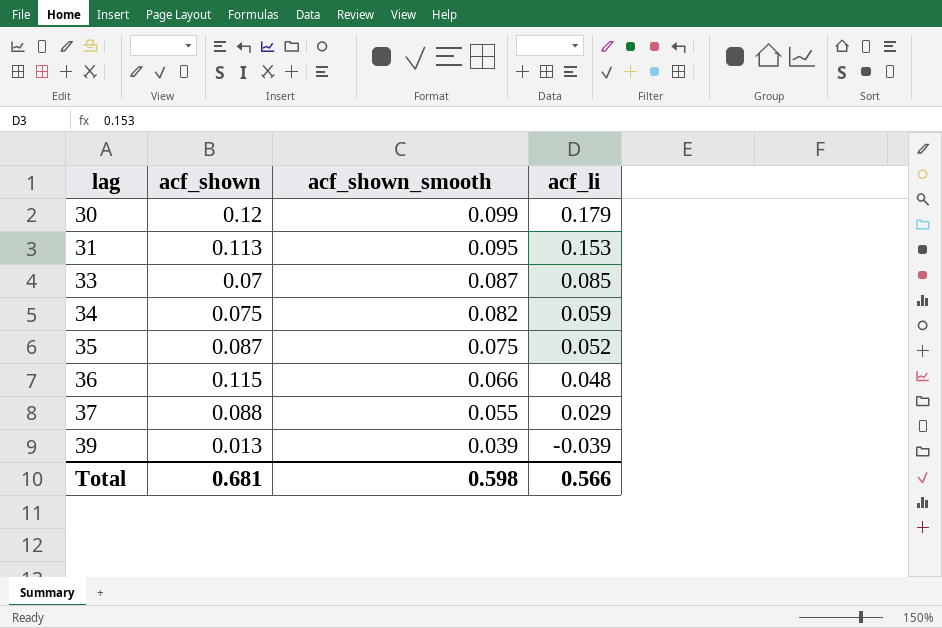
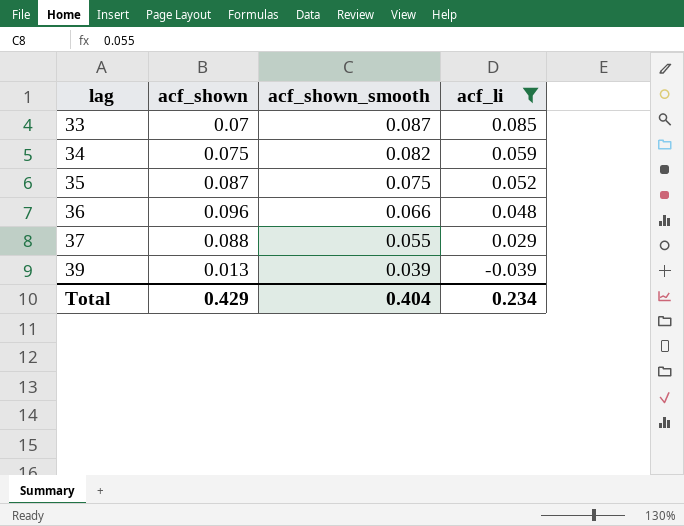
filter: none -> acf_li <= 0.085
36 | acf_shown: 0.115 -> 0.096
Total | acf_shown: 0.681 -> 0.429
Total | acf_shown_smooth: 0.598 -> 0.404
Total | acf_li: 0.566 -> 0.234

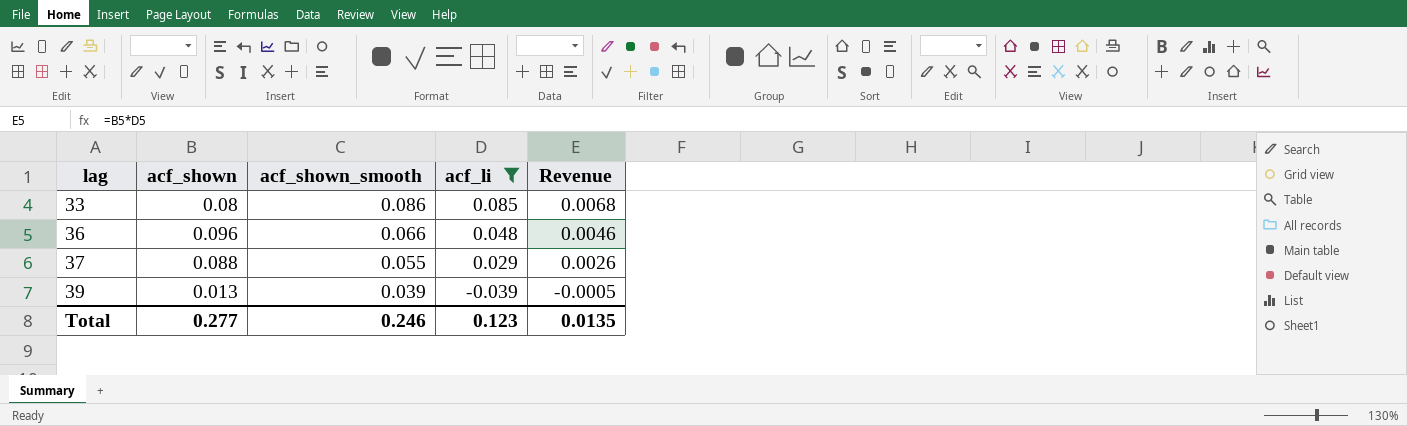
column Revenue | formula: none -> [acf_shown] * [acf_li]
row 34: 0.075 | 0.082 | 0.059 -> none
row 35: 0.087 | 0.075 | 0.052 -> none
33 | acf_shown: 0.07 -> 0.08
33 | acf_shown_smooth: 0.087 -> 0.086
Total | acf_shown: 0.429 -> 0.277
Total | acf_shown_smooth: 0.404 -> 0.246
Total | acf_li: 0.234 -> 0.123

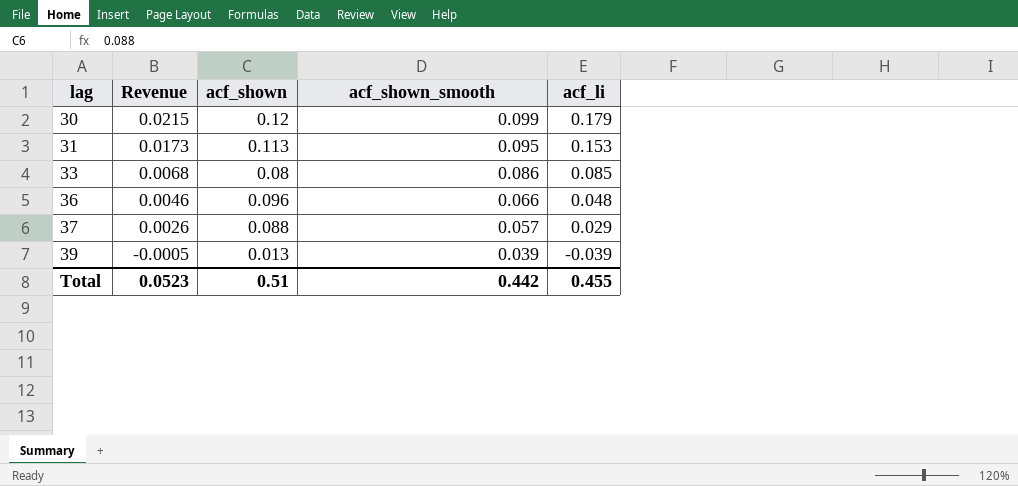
filter: acf_li <= 0.085 -> none
column Revenue | position: 5 -> 2
37 | acf_shown_smooth: 0.055 -> 0.057
Total | Revenue: 0.0135 -> 0.0523
Total | acf_shown: 0.277 -> 0.51
Total | acf_shown_smooth: 0.246 -> 0.442
Total | acf_li: 0.123 -> 0.455

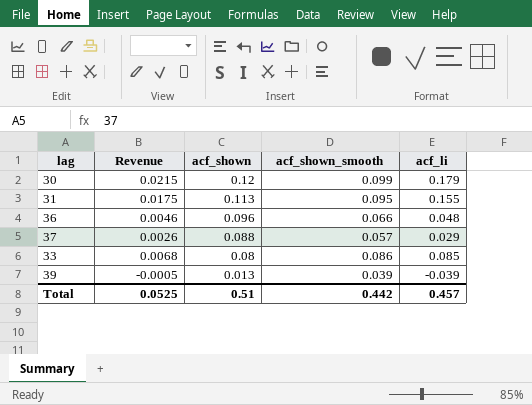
row order: lag ascending -> acf_shown descending
31 | Revenue: 0.0173 -> 0.0175
31 | acf_li: 0.153 -> 0.155
Total | Revenue: 0.0523 -> 0.0525
Total | acf_li: 0.455 -> 0.457

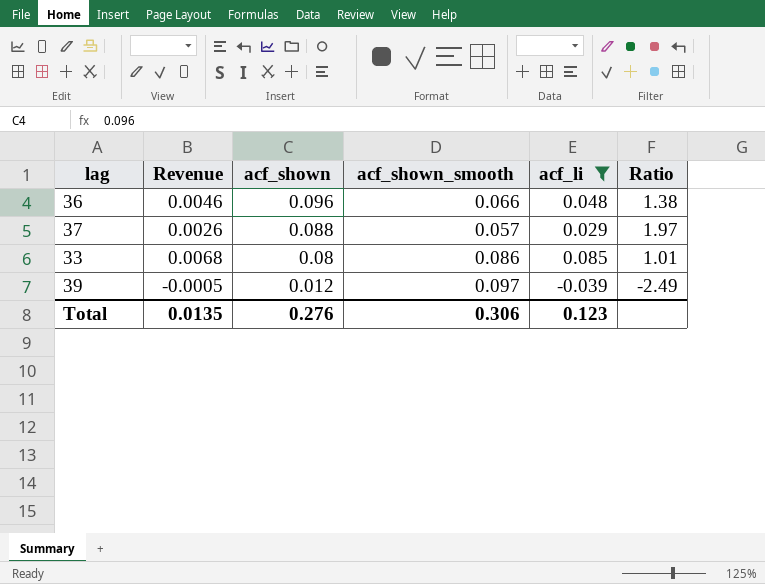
filter: none -> acf_li <= 0.085
column Ratio | formula: none -> [acf_shown_smooth] / [acf_li]
39 | acf_shown: 0.013 -> 0.012
39 | acf_shown_smooth: 0.039 -> 0.097
Total | Revenue: 0.0525 -> 0.0135
Total | acf_shown: 0.51 -> 0.276
Total | acf_shown_smooth: 0.442 -> 0.306
Total | acf_li: 0.457 -> 0.123

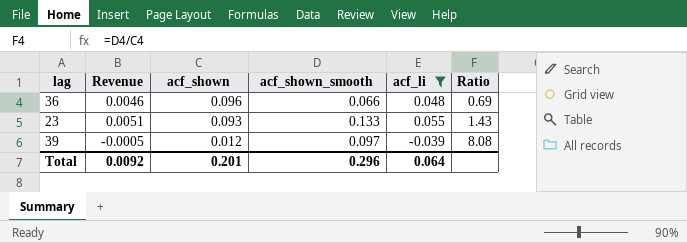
column Ratio | formula: [acf_shown_smooth] / [acf_li] -> [acf_shown_smooth] / [acf_shown]
row 37: 0.0026 | 0.088 | 0.057 | 0.029 | 1.97 -> none
row 33: 0.0068 | 0.08 | 0.086 | 0.085 | 1.01 -> none
row 23: none -> 0.0051 | 0.093 | 0.133 | 0.055 | 1.43
Total | Revenue: 0.0135 -> 0.0092
Total | acf_shown: 0.276 -> 0.201
Total | acf_shown_smooth: 0.306 -> 0.296
Total | acf_li: 0.123 -> 0.064

